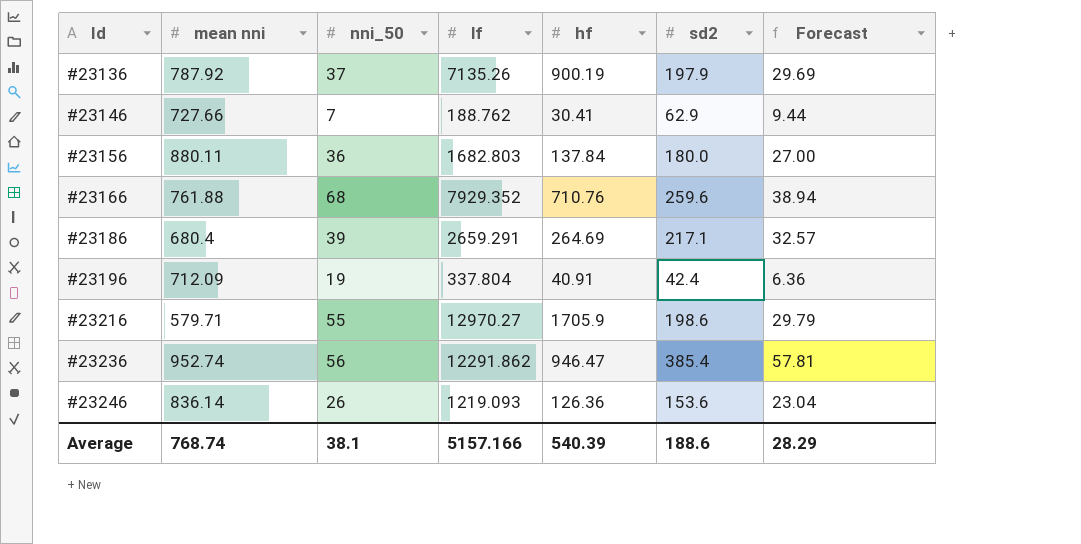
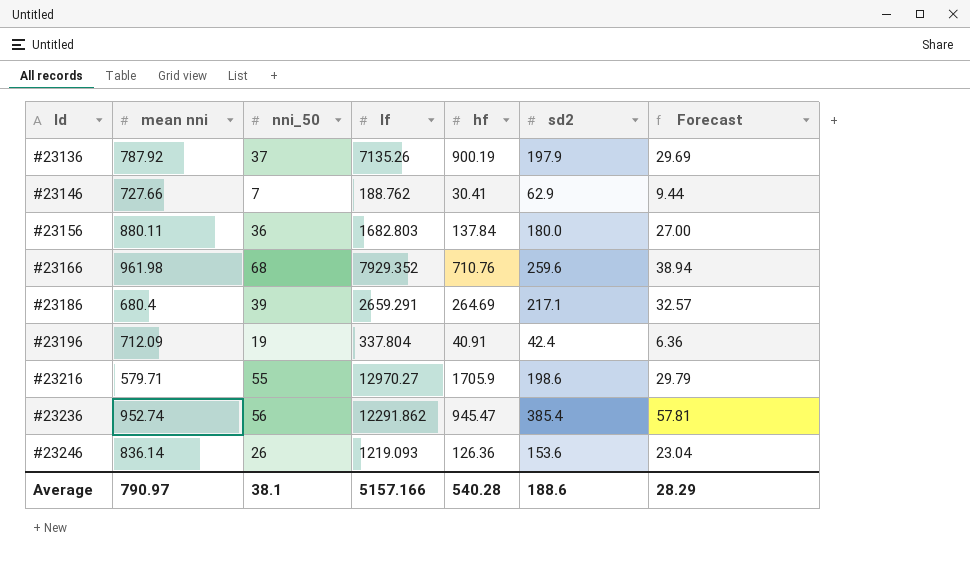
#23166 | mean nni: 761.88 -> 961.98
#23236 | hf: 946.47 -> 945.47
Average | mean nni: 768.74 -> 790.97
Average | hf: 540.39 -> 540.28

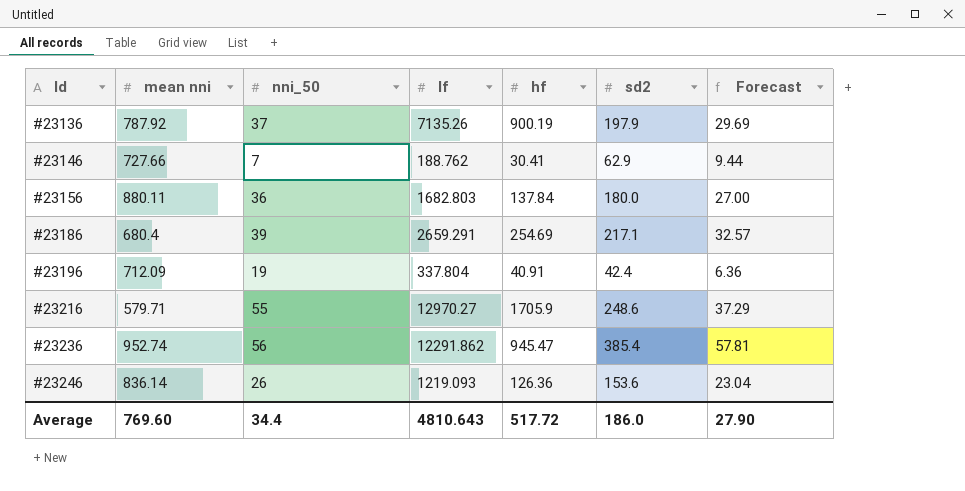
row #23166: 961.98 | 68 | 7929.352 | 710.76 | 259.6 | 38.94 -> none
#23186 | hf: 264.69 -> 254.69
#23216 | sd2: 198.6 -> 248.6
#23216 | Forecast: 29.79 -> 37.29
Average | mean nni: 790.97 -> 769.60
Average | nni_50: 38.1 -> 34.4
Average | lf: 5157.166 -> 4810.643
Average | hf: 540.28 -> 517.72
Average | sd2: 188.6 -> 186.0
Average | Forecast: 28.29 -> 27.90

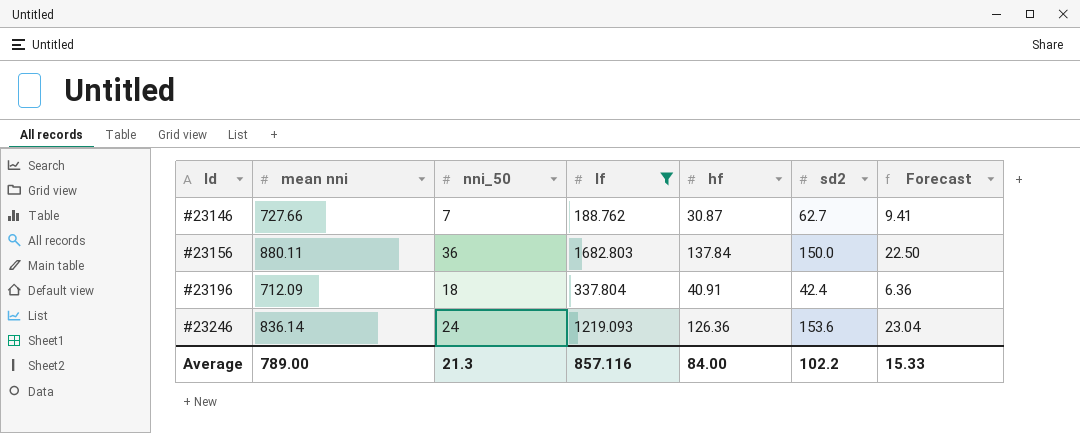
filter: none -> lf <= 1682.803
#23146 | hf: 30.41 -> 30.87
#23146 | sd2: 62.9 -> 62.7
#23146 | Forecast: 9.44 -> 9.41
#23156 | sd2: 180.0 -> 150.0
#23156 | Forecast: 27.00 -> 22.50
#23196 | nni_50: 19 -> 18
#23246 | nni_50: 26 -> 24
Average | mean nni: 769.60 -> 789.00
Average | nni_50: 34.4 -> 21.3
Average | lf: 4810.643 -> 857.116
Average | hf: 517.72 -> 84.00
Average | sd2: 186.0 -> 102.2
Average | Forecast: 27.90 -> 15.33

